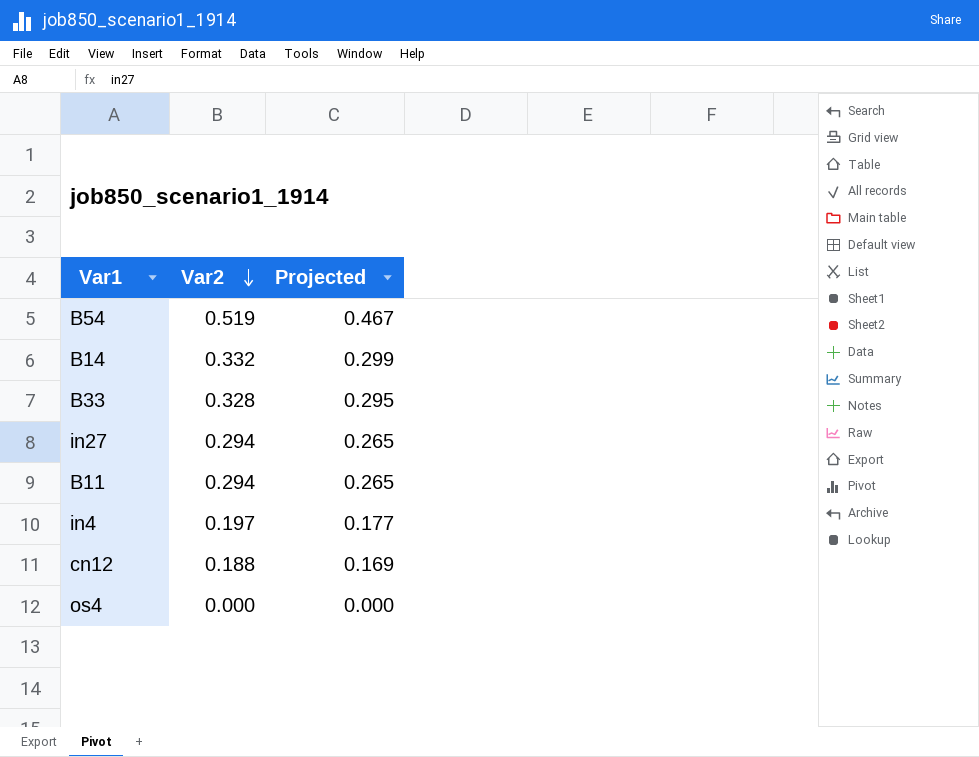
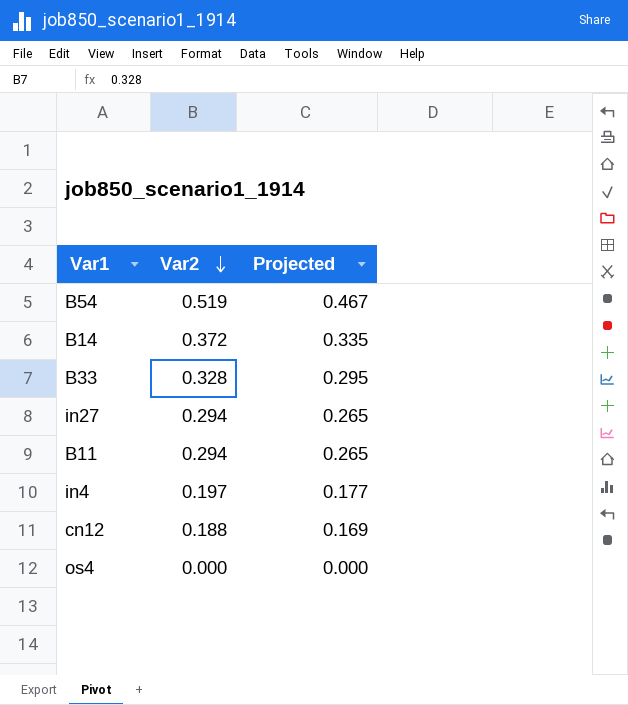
B14 | Var2: 0.332 -> 0.372
B14 | Projected: 0.299 -> 0.335

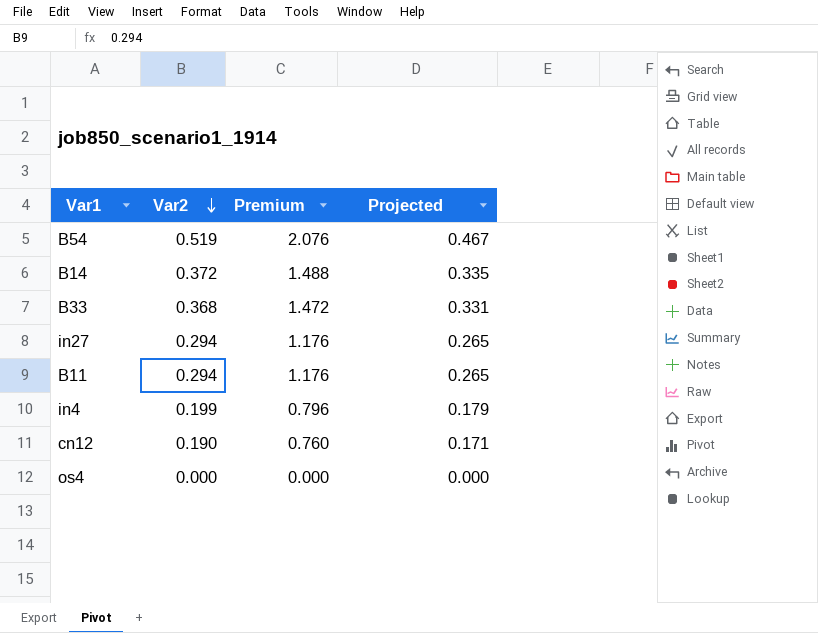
column Premium | formula: none -> [Var2] * 4
B33 | Var2: 0.328 -> 0.368
B33 | Projected: 0.295 -> 0.331
in4 | Var2: 0.197 -> 0.199
in4 | Projected: 0.177 -> 0.179
cn12 | Var2: 0.188 -> 0.190
cn12 | Projected: 0.169 -> 0.171

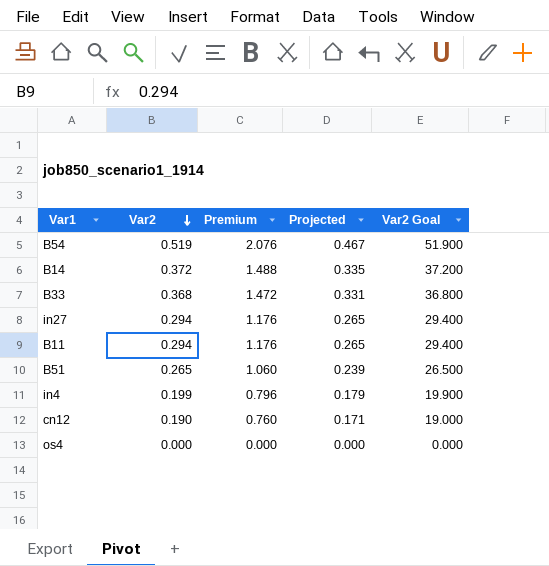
column Var2 Goal | formula: none -> [Var2] * 100
row B51: none -> 0.265 | 1.060 | 0.239 | 26.500

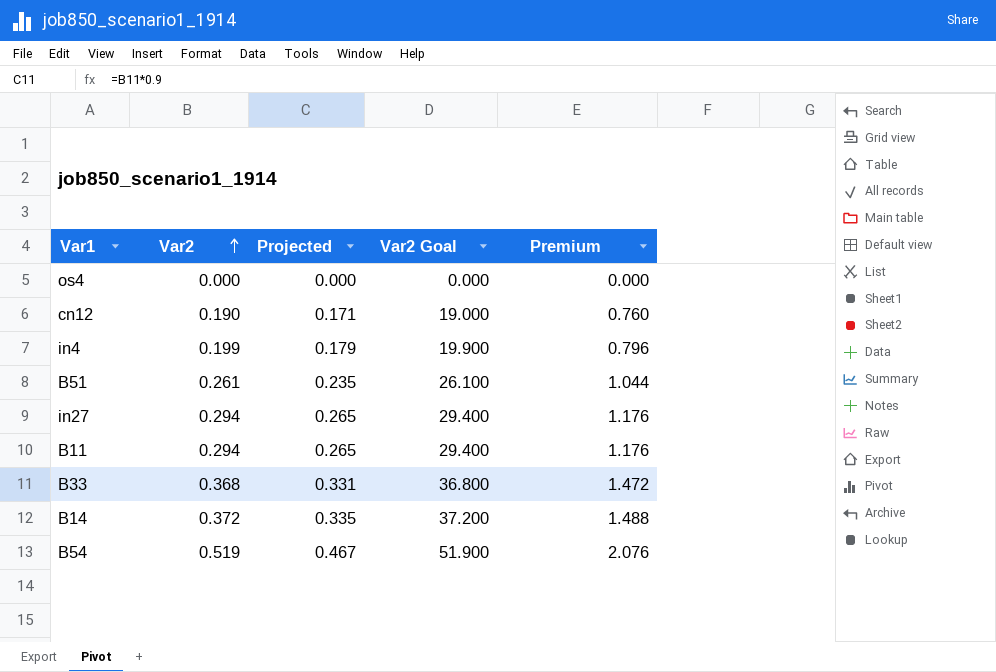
row order: Var2 descending -> Var2 ascending
column Premium | position: 3 -> 5
B51 | Var2: 0.265 -> 0.261
B51 | Projected: 0.239 -> 0.235
B51 | Var2 Goal: 26.500 -> 26.100
B51 | Premium: 1.060 -> 1.044

